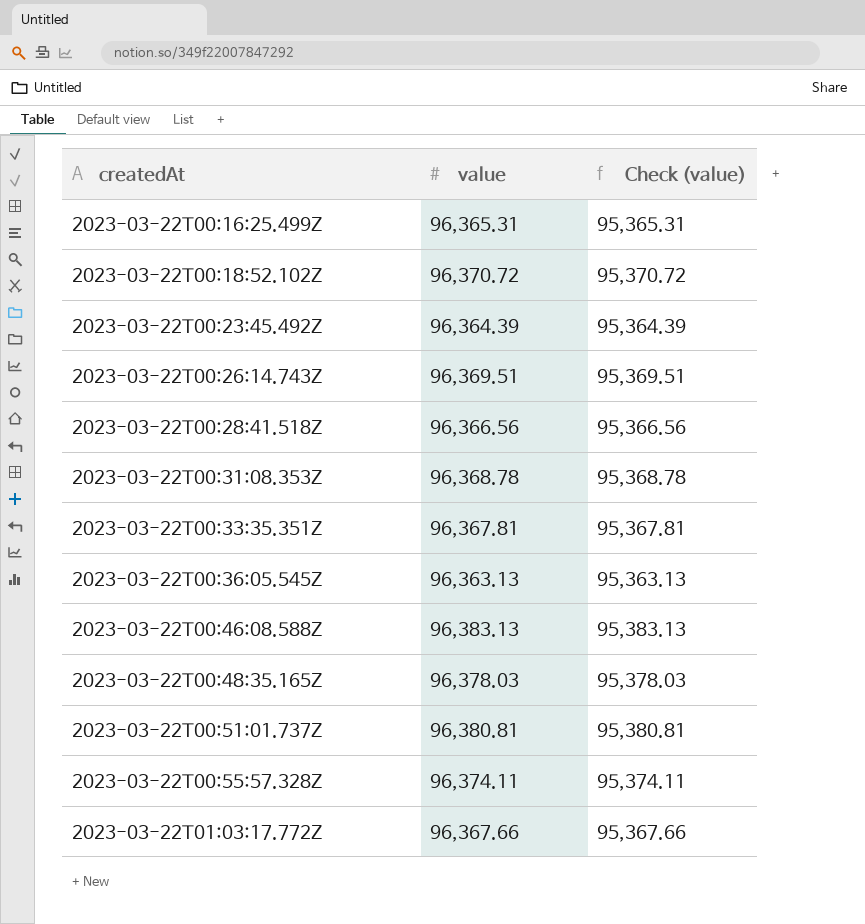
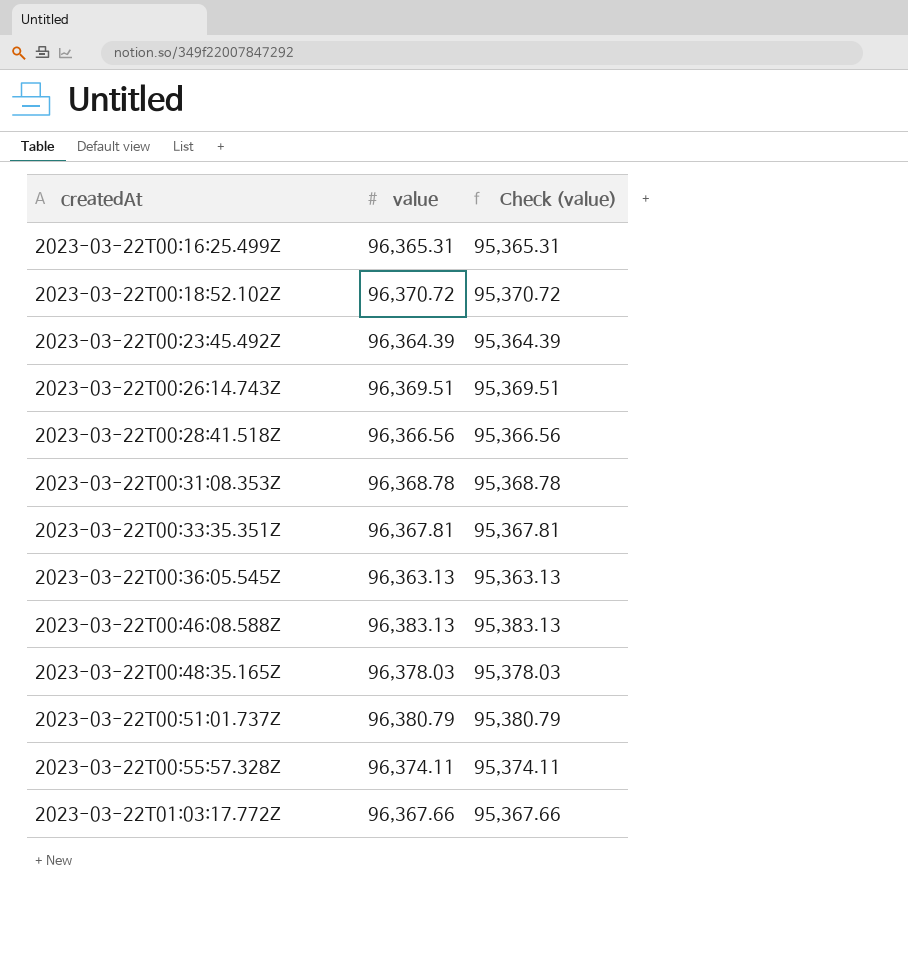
2023-03-22T00:51:01.737Z | value: 96,380.81 -> 96,380.79
2023-03-22T00:51:01.737Z | Check (value): 95,380.81 -> 95,380.79

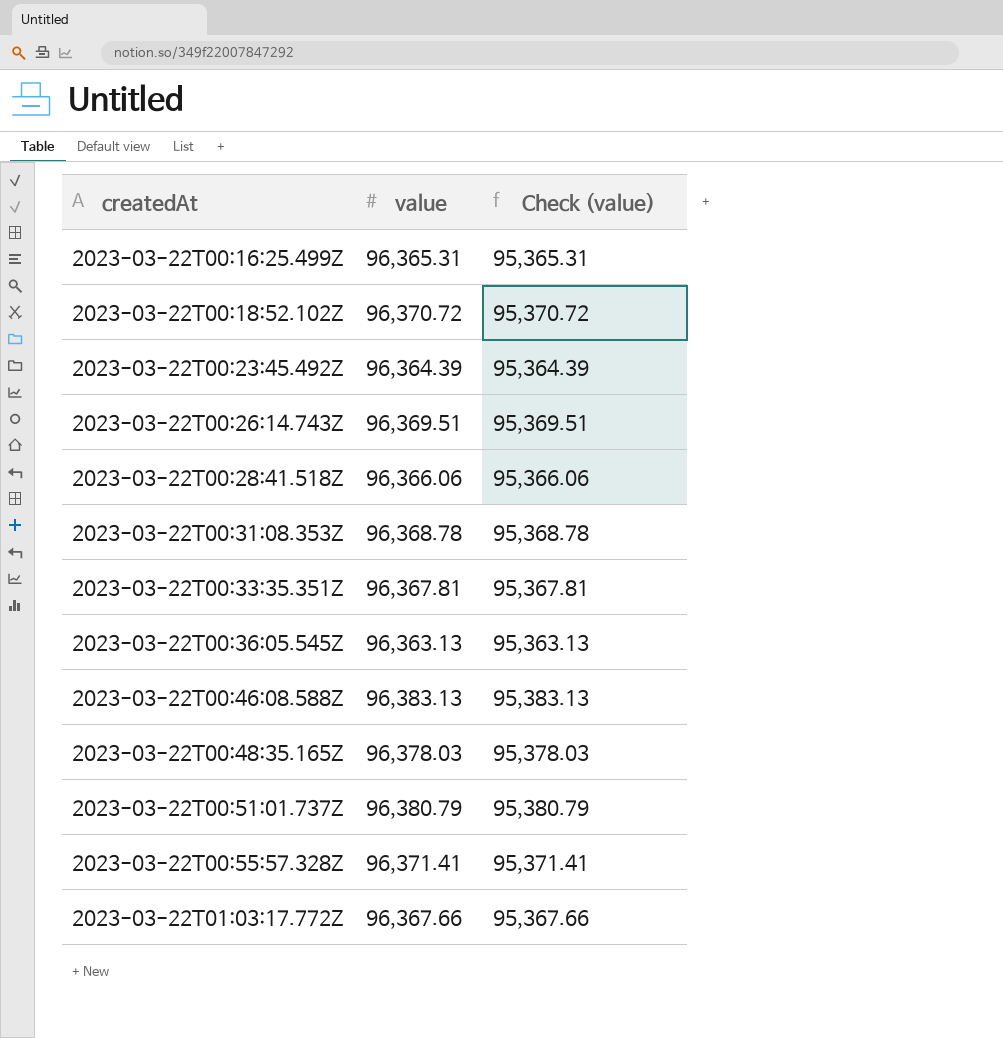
2023-03-22T00:28:41.518Z | value: 96,366.56 -> 96,366.06
2023-03-22T00:28:41.518Z | Check (value): 95,366.56 -> 95,366.06
2023-03-22T00:55:57.328Z | value: 96,374.11 -> 96,371.41
2023-03-22T00:55:57.328Z | Check (value): 95,374.11 -> 95,371.41

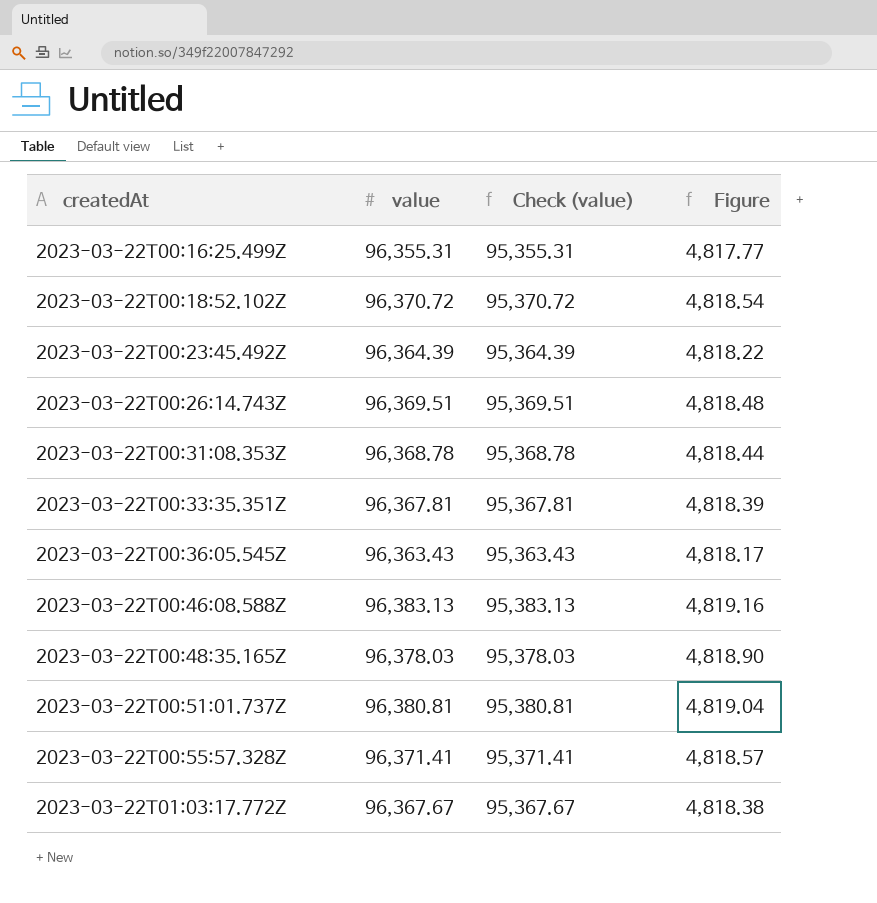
column Figure | formula: none -> [value] * 0.05
row 2023-03-22T00:28:41.518Z: 96,366.06 | 95,366.06 -> none
2023-03-22T00:16:25.499Z | value: 96,365.31 -> 96,355.31
2023-03-22T00:16:25.499Z | Check (value): 95,365.31 -> 95,355.31
2023-03-22T00:36:05.545Z | value: 96,363.13 -> 96,363.43
2023-03-22T00:36:05.545Z | Check (value): 95,363.13 -> 95,363.43
2023-03-22T00:51:01.737Z | value: 96,380.79 -> 96,380.81
2023-03-22T00:51:01.737Z | Check (value): 95,380.79 -> 95,380.81
2023-03-22T01:03:17.772Z | value: 96,367.66 -> 96,367.67
2023-03-22T01:03:17.772Z | Check (value): 95,367.66 -> 95,367.67

